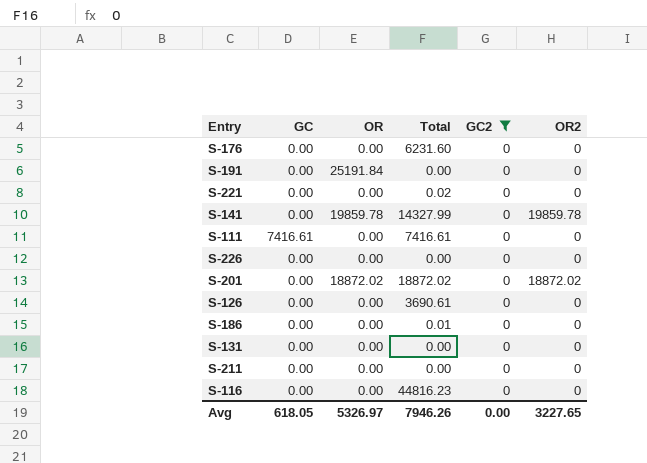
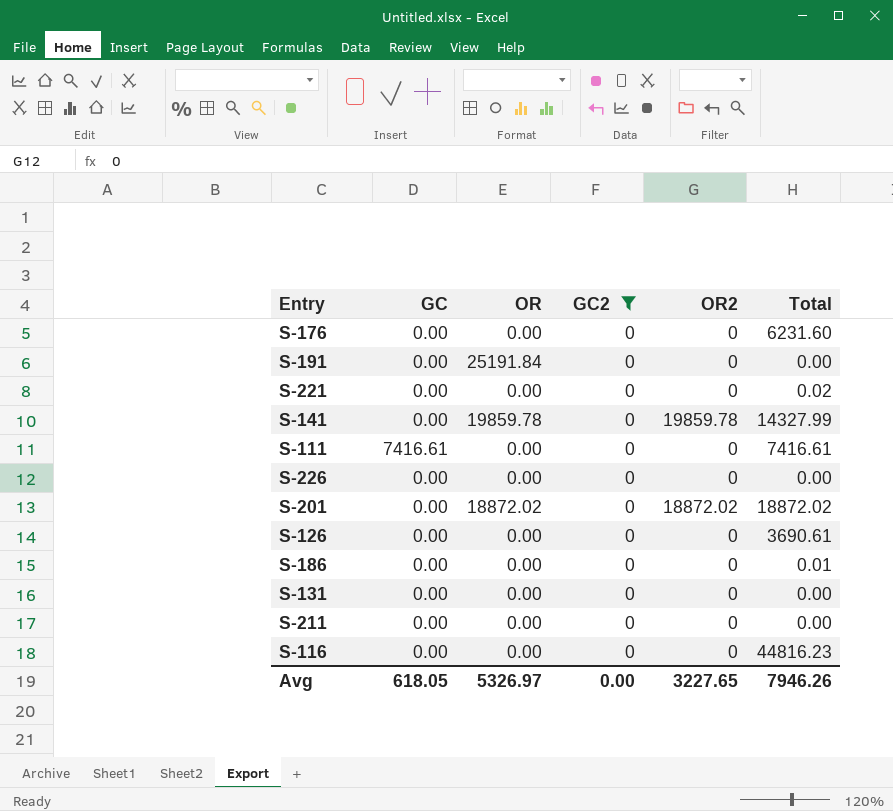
column Total | position: 4 -> 6

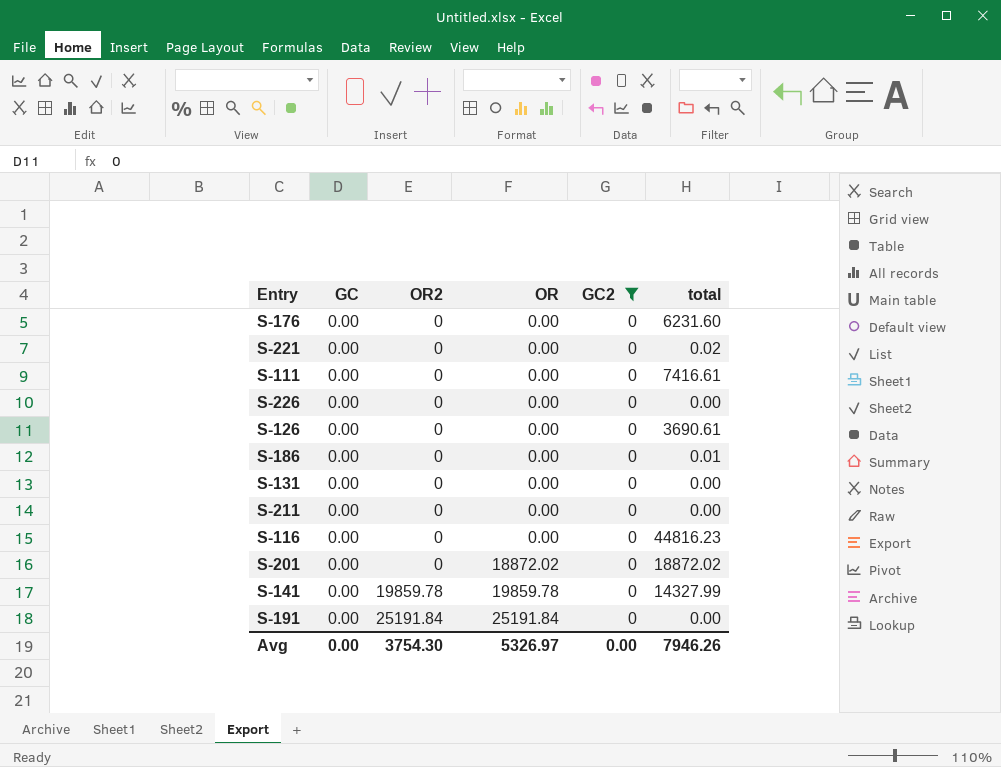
row order: none -> OR2 ascending
column OR2 | position: 5 -> 3
column name: Total -> total
S-111 | GC: 7416.61 -> 0.00
S-201 | OR2: 18872.02 -> 0
S-191 | OR2: 0 -> 25191.84
Avg | GC: 618.05 -> 0.00
Avg | OR2: 3227.65 -> 3754.30

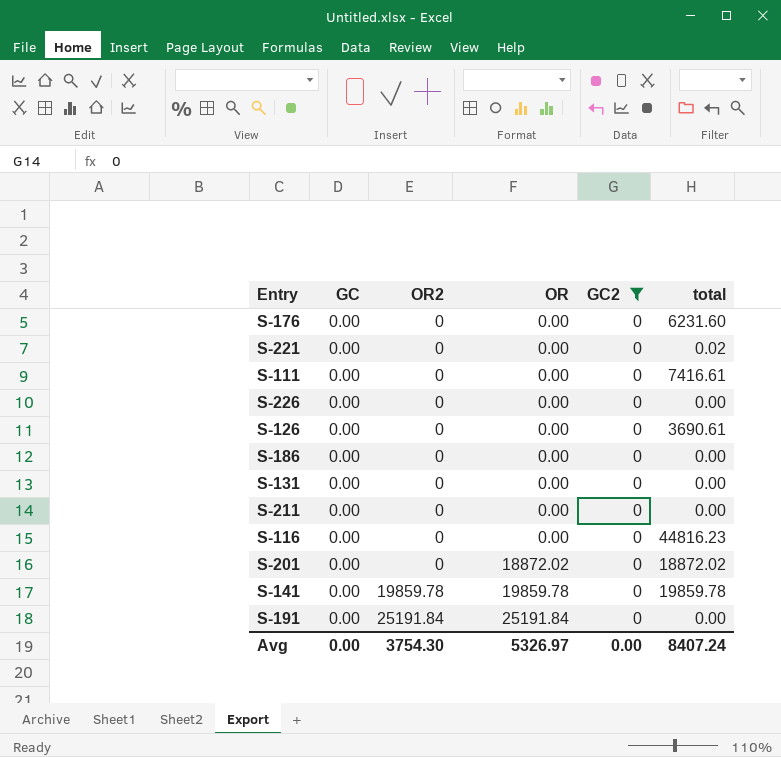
S-186 | total: 0.01 -> 0.00
S-141 | total: 14327.99 -> 19859.78
Avg | total: 7946.26 -> 8407.24

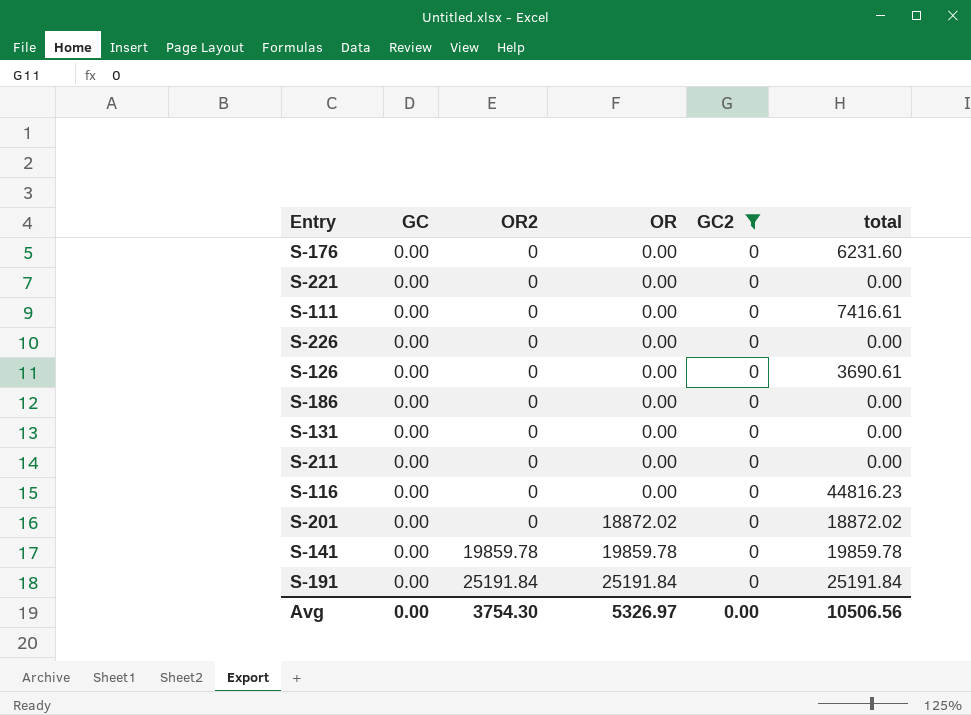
S-221 | total: 0.02 -> 0.00
S-191 | total: 0.00 -> 25191.84
Avg | total: 8407.24 -> 10506.56

